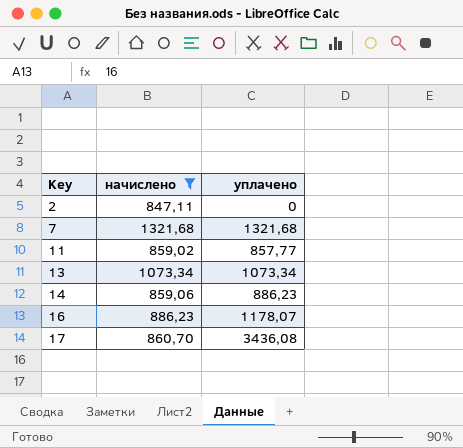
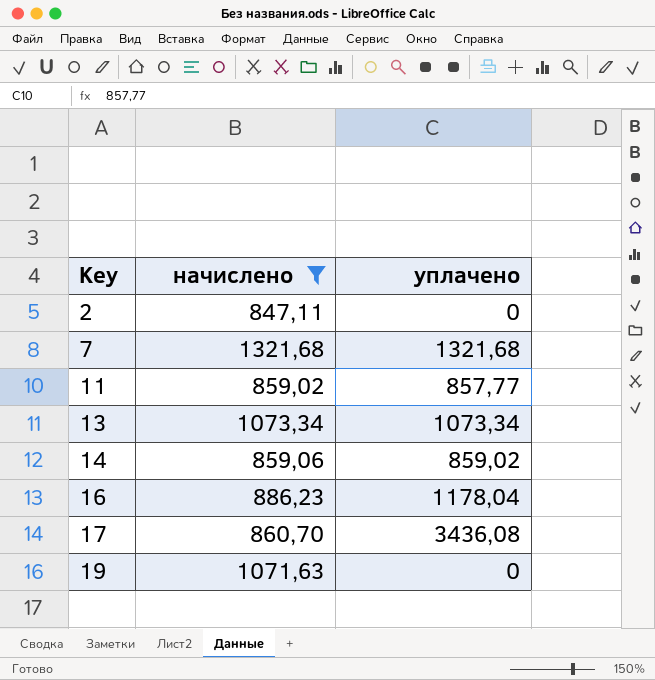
14 | уплачено: 886,23 -> 859,02
16 | уплачено: 1178,07 -> 1178,04
row 19: none -> 1071,63 | 0

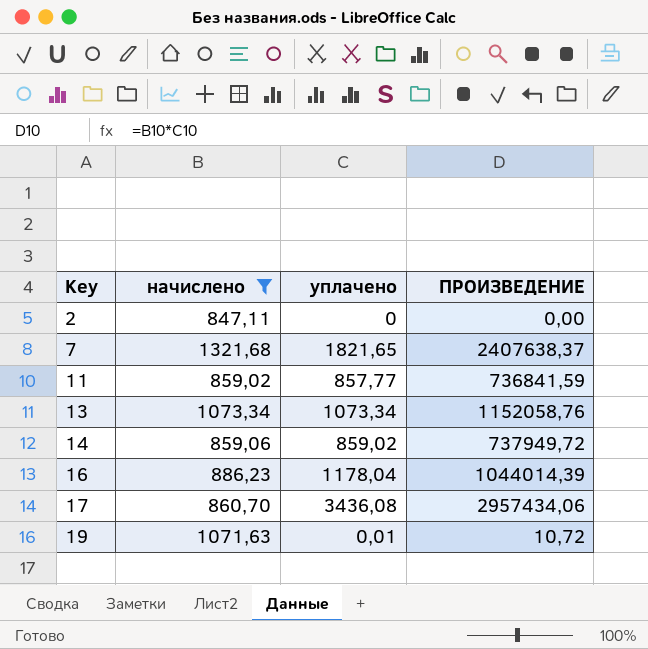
column ПРОИЗВЕДЕНИЕ | formula: none -> [начислено] * [уплачено]
7 | уплачено: 1321,68 -> 1821,65
19 | уплачено: 0 -> 0,01

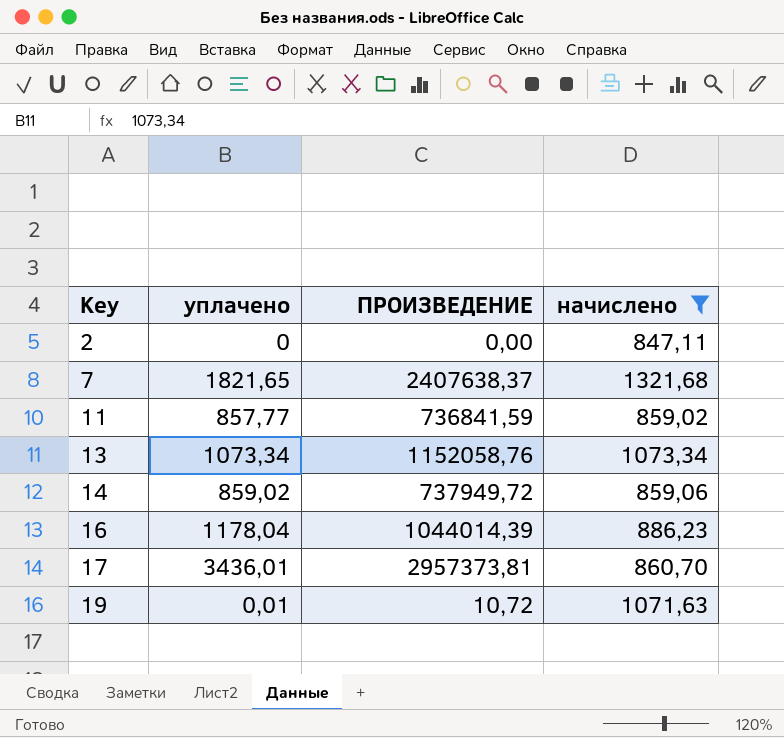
column начислено | position: 2 -> 4
17 | уплачено: 3436,08 -> 3436,01
17 | ПРОИЗВЕДЕНИЕ: 2957434,06 -> 2957373,81

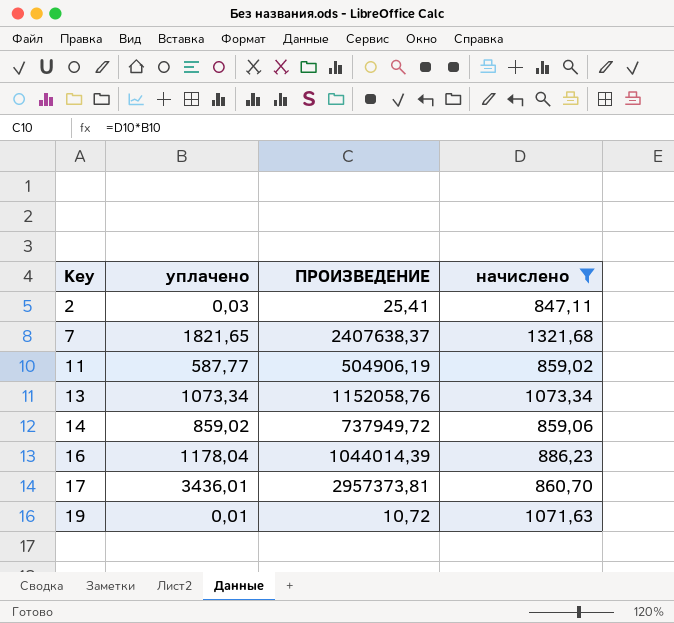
2 | уплачено: 0 -> 0,03
2 | ПРОИЗВЕДЕНИЕ: 0,00 -> 25,41
11 | уплачено: 857,77 -> 587,77
11 | ПРОИЗВЕДЕНИЕ: 736841,59 -> 504906,19

